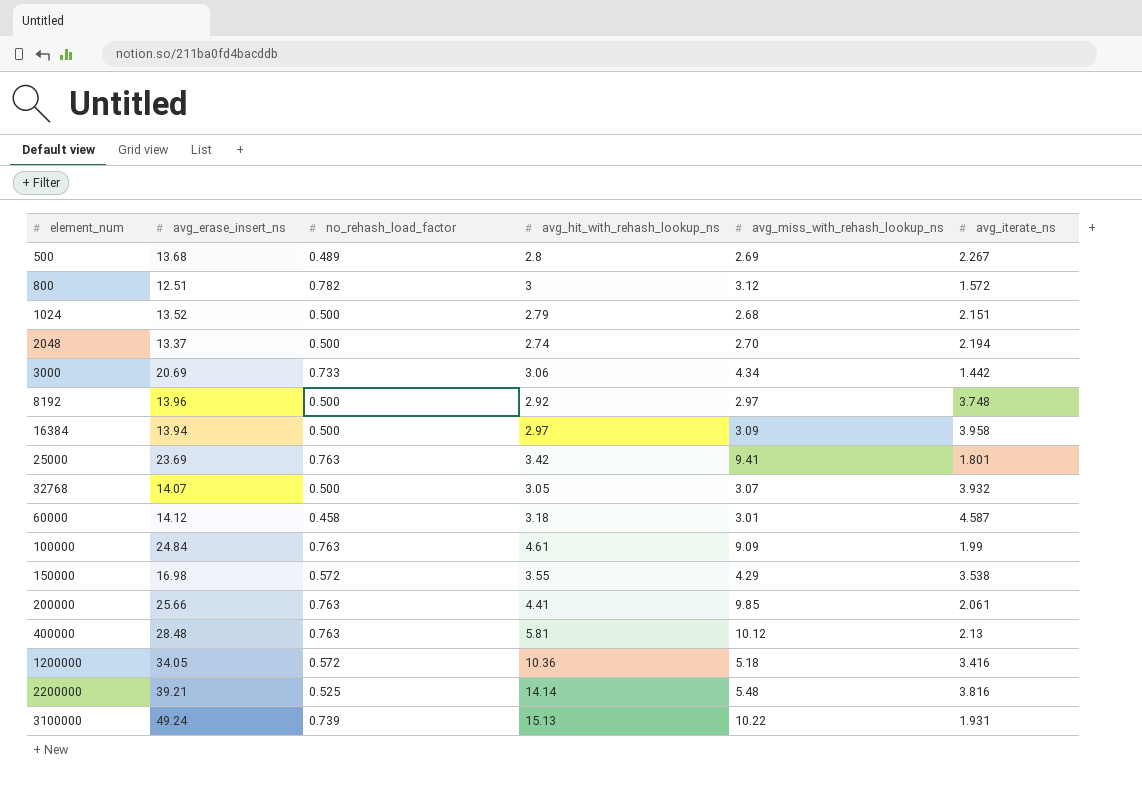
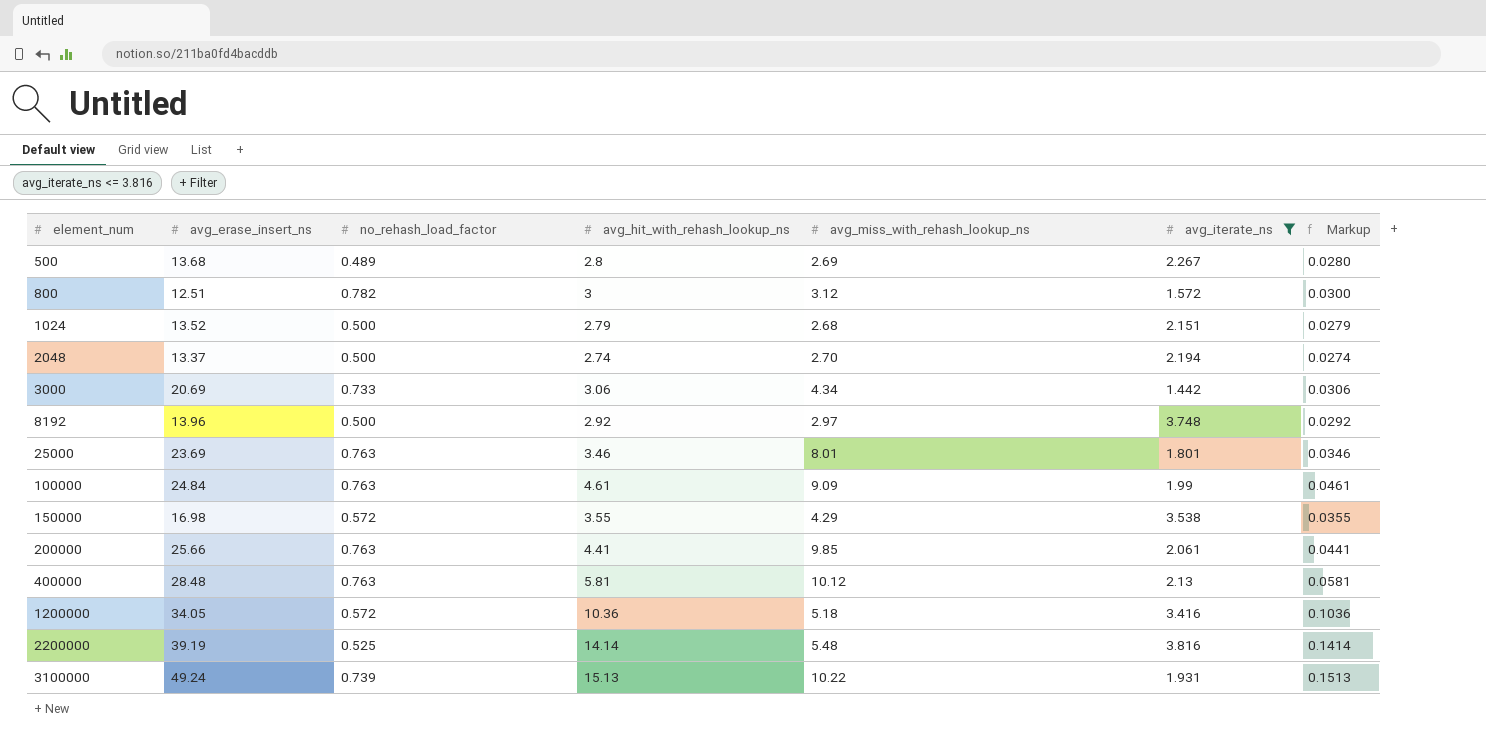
filter: none -> avg_iterate_ns <= 3.816
column Markup | formula: none -> [avg_hit_with_rehash_lookup_ns] * 0.01
25000 | avg_hit_with_rehash_lookup_ns: 3.42 -> 3.46
25000 | avg_miss_with_rehash_lookup_ns: 9.41 -> 8.01
2200000 | avg_erase_insert_ns: 39.21 -> 39.19

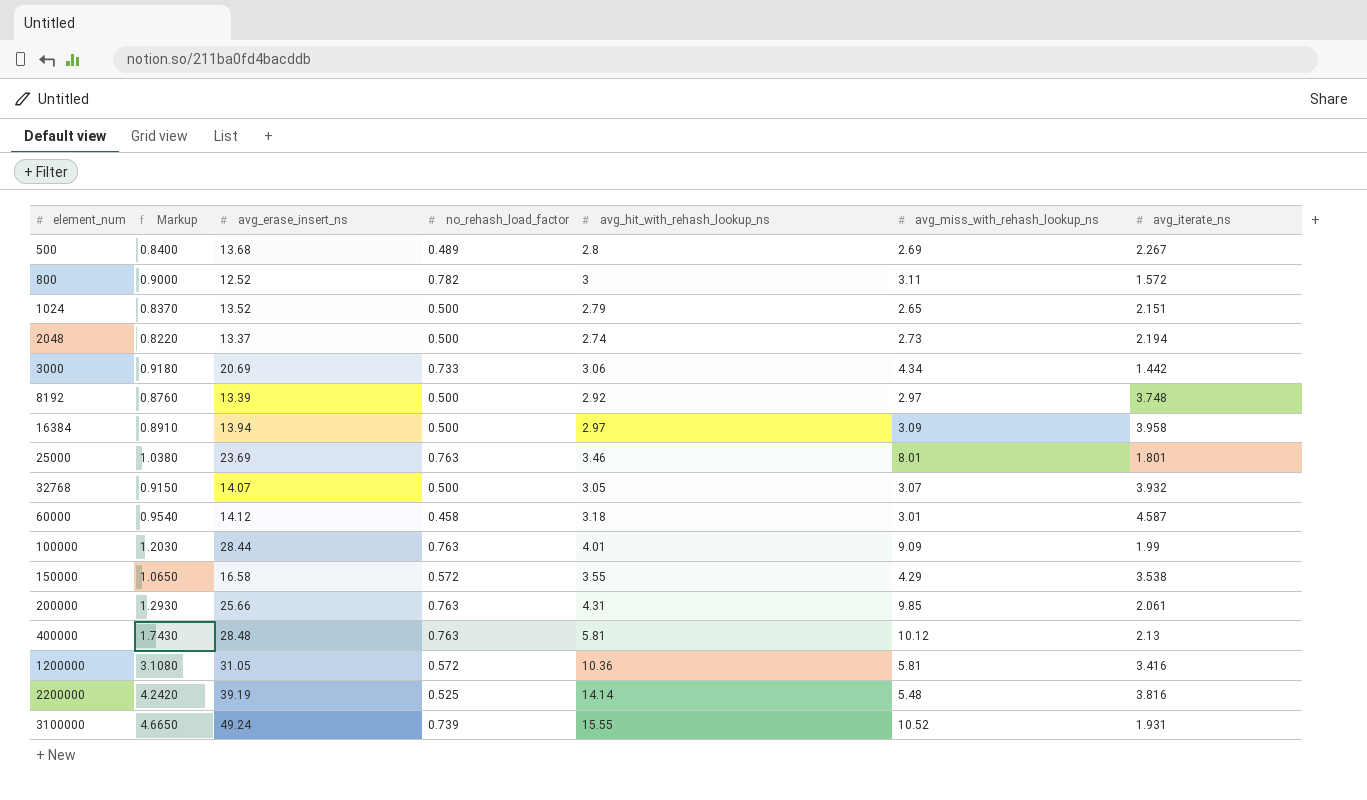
filter: avg_iterate_ns <= 3.816 -> none
column Markup | formula: [avg_hit_with_rehash_lookup_ns] * 0.01 -> [avg_hit_with_rehash_lookup_ns] * 0.3
column Markup | position: 7 -> 2
800 | avg_erase_insert_ns: 12.51 -> 12.52
800 | avg_miss_with_rehash_lookup_ns: 3.12 -> 3.11
1024 | avg_miss_with_rehash_lookup_ns: 2.68 -> 2.65
2048 | avg_miss_with_rehash_lookup_ns: 2.70 -> 2.73
8192 | avg_erase_insert_ns: 13.96 -> 13.39
100000 | avg_erase_insert_ns: 24.84 -> 28.44
100000 | avg_hit_with_rehash_lookup_ns: 4.61 -> 4.01
150000 | avg_erase_insert_ns: 16.98 -> 16.58
200000 | avg_hit_with_rehash_lookup_ns: 4.41 -> 4.31
1200000 | avg_erase_insert_ns: 34.05 -> 31.05
1200000 | avg_miss_with_rehash_lookup_ns: 5.18 -> 5.81
3100000 | avg_hit_with_rehash_lookup_ns: 15.13 -> 15.55
3100000 | avg_miss_with_rehash_lookup_ns: 10.22 -> 10.52

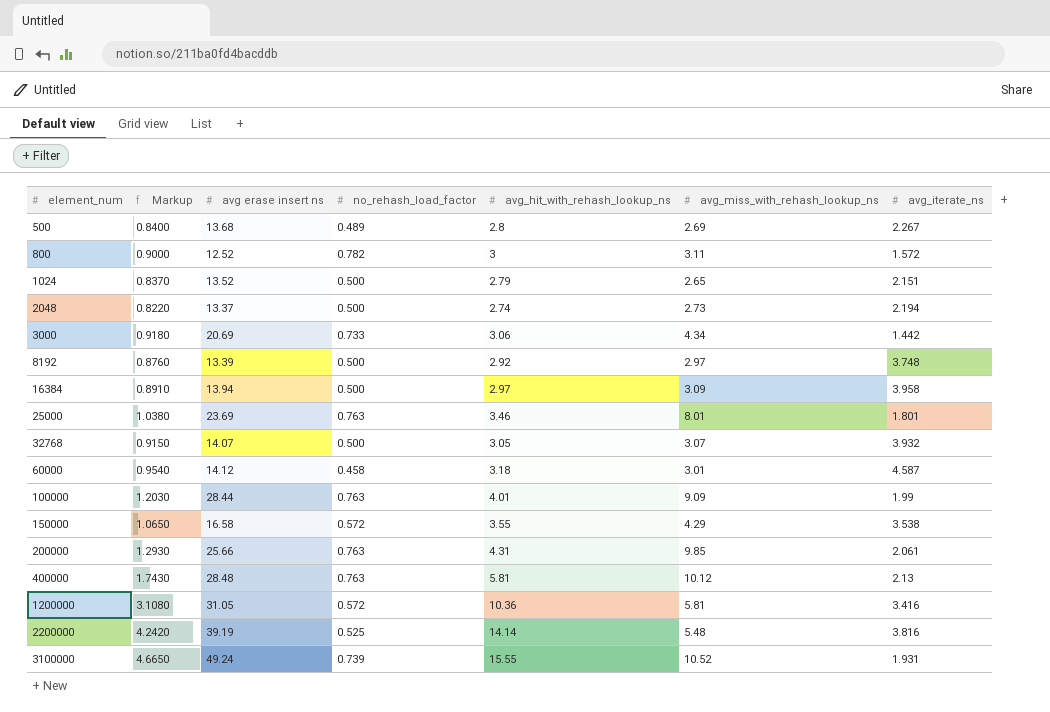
column name: avg_erase_insert_ns -> avg erase insert ns

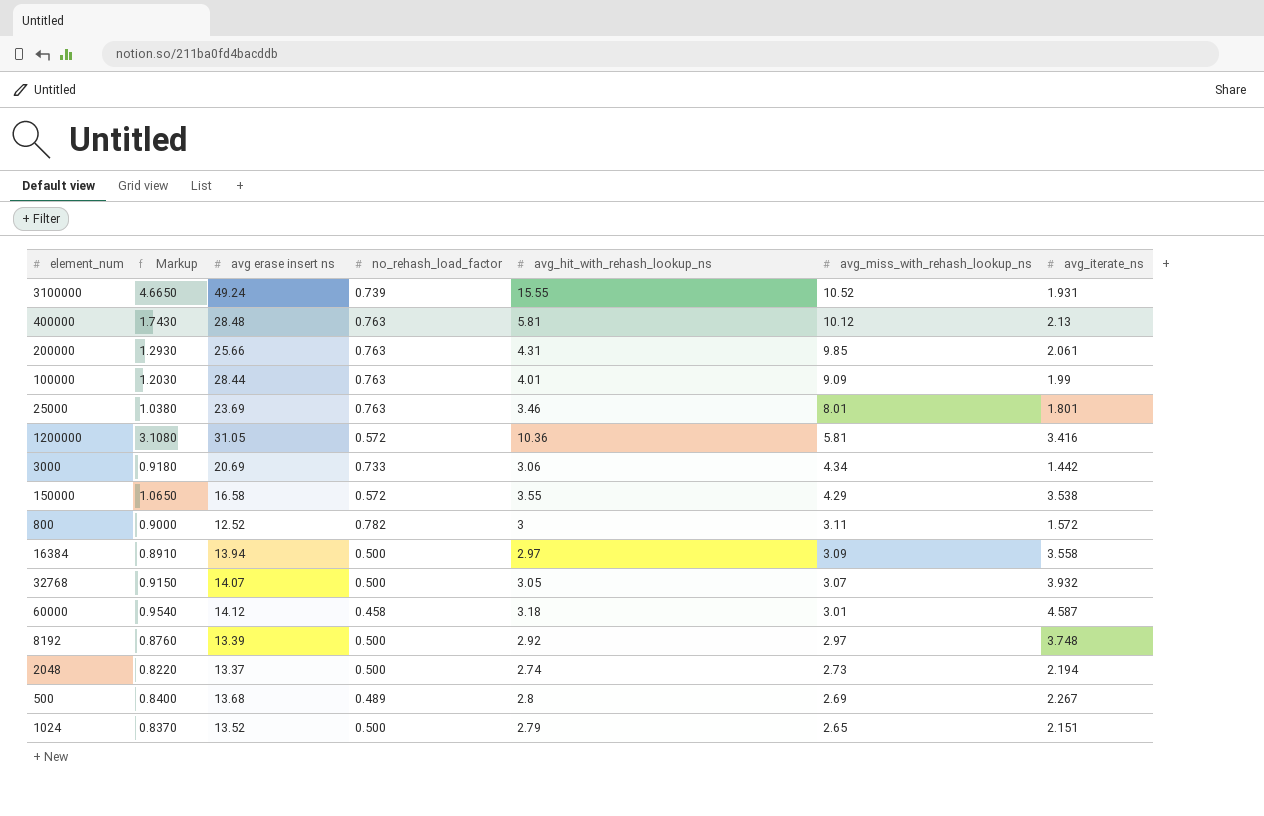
row order: element_num ascending -> avg_miss_with_rehash_lookup_ns descending
row 2200000: 4.2420 | 39.19 | 0.525 | 14.14 | 5.48 | 3.816 -> none
16384 | avg_iterate_ns: 3.958 -> 3.558

